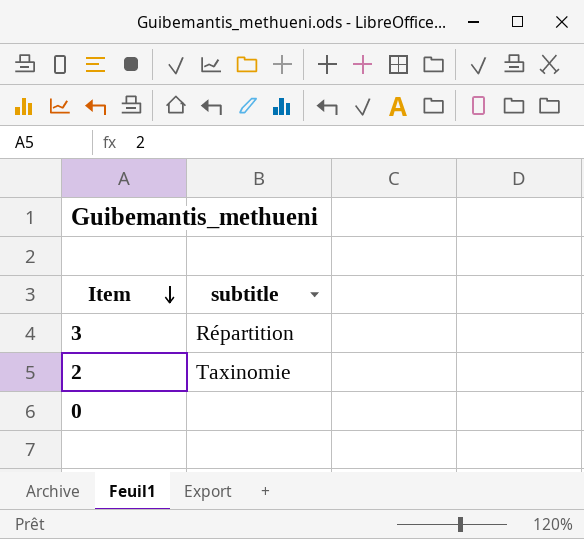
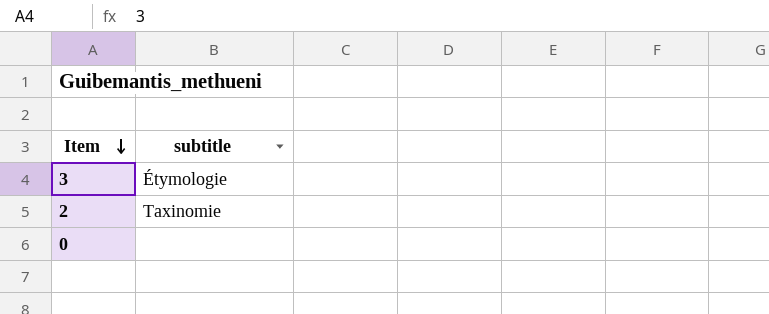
3 | subtitle: Répartition -> Étymologie

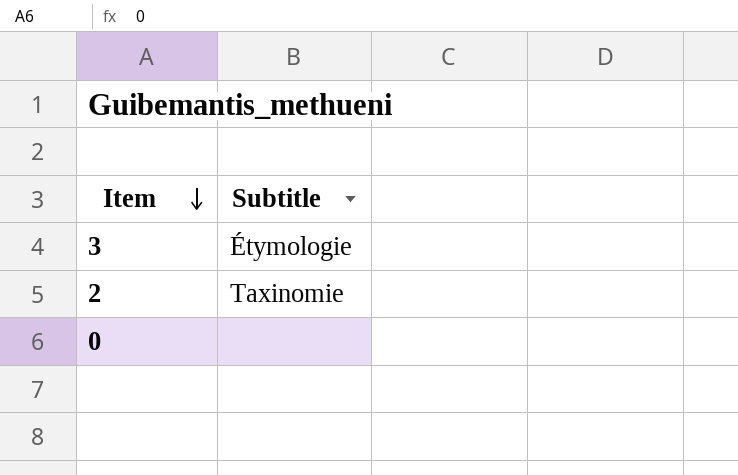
column name: subtitle -> Subtitle

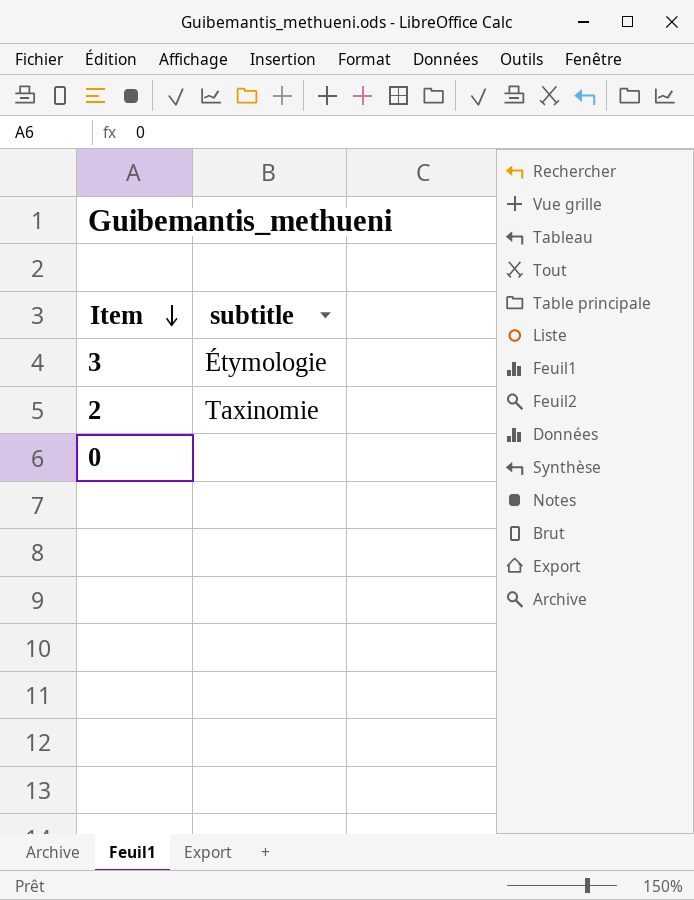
column name: Subtitle -> subtitle

